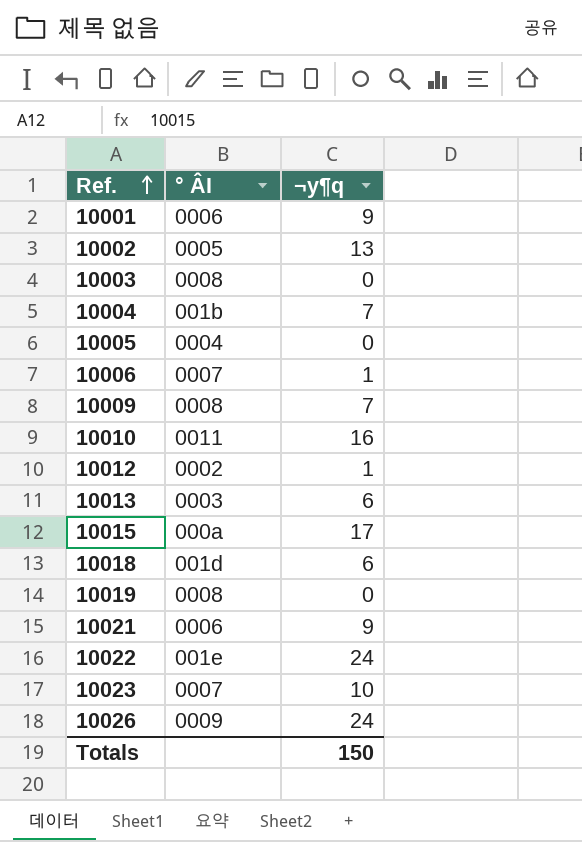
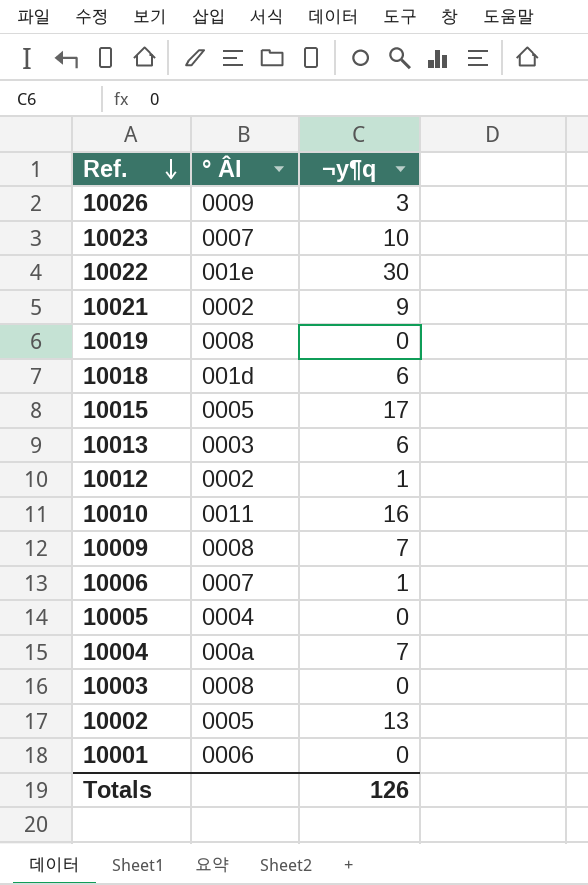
row order: Ref. ascending -> Ref. descending
10026 | ¬y¶q: 24 -> 3
10022 | ¬y¶q: 24 -> 30
10021 | ° ÂI: 0006 -> 0002
10015 | ° ÂI: 000a -> 0005
10004 | ° ÂI: 001b -> 000a
10001 | ¬y¶q: 9 -> 0
Totals | ¬y¶q: 150 -> 126

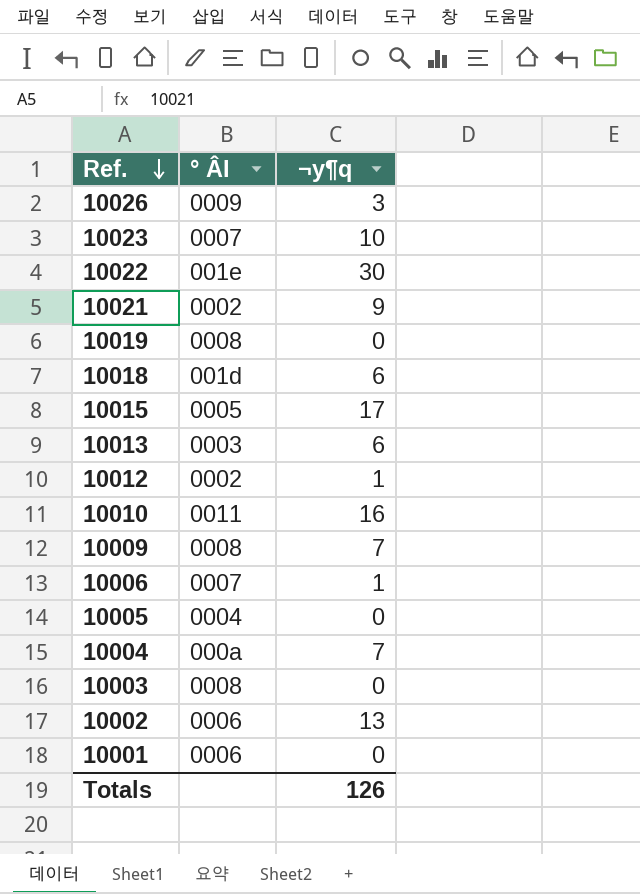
10002 | ° ÂI: 0005 -> 0006

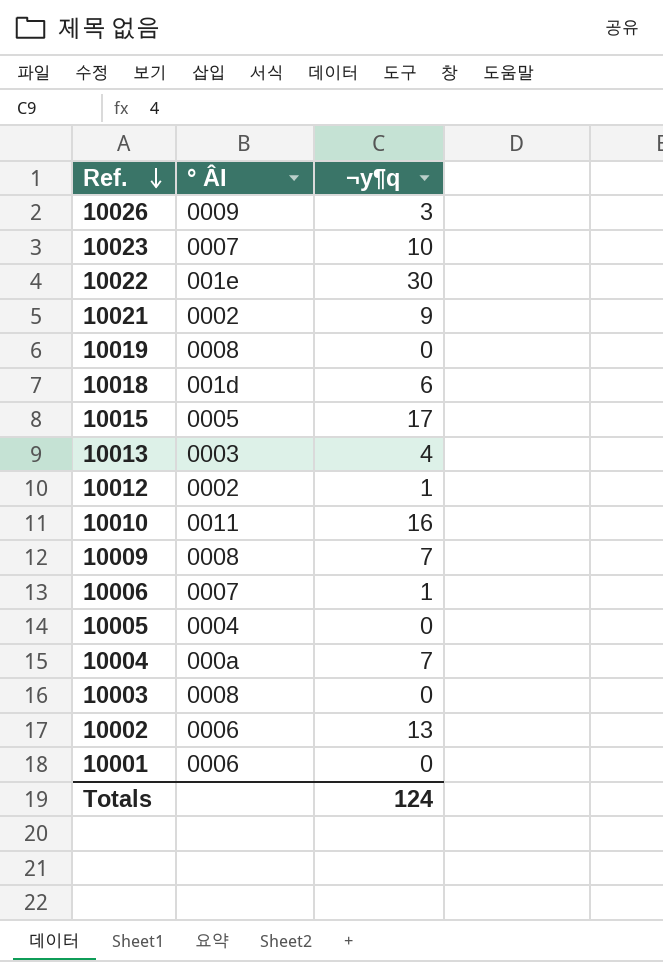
10013 | ¬y¶q: 6 -> 4
Totals | ¬y¶q: 126 -> 124

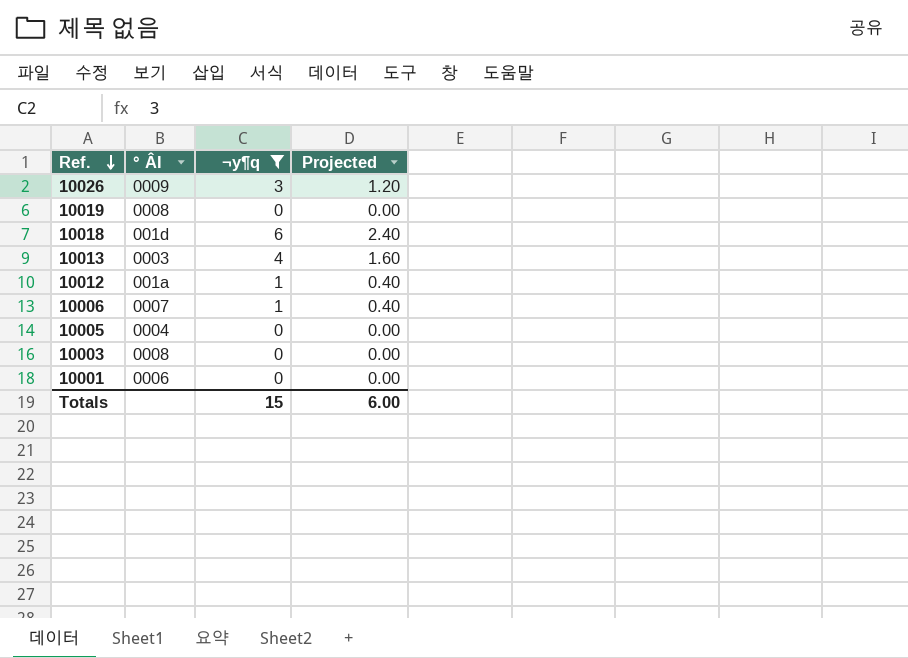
filter: none -> ¬y¶q <= 6
column Projected | formula: none -> [¬y¶q] * 0.4
10012 | ° ÂI: 0002 -> 001a
Totals | ¬y¶q: 124 -> 15

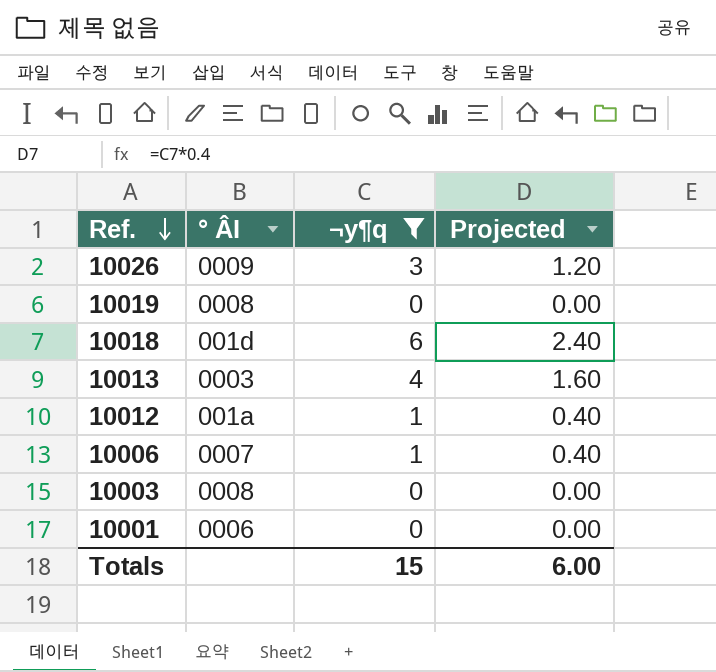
row 10005: 0004 | 0 | 0.00 -> none

